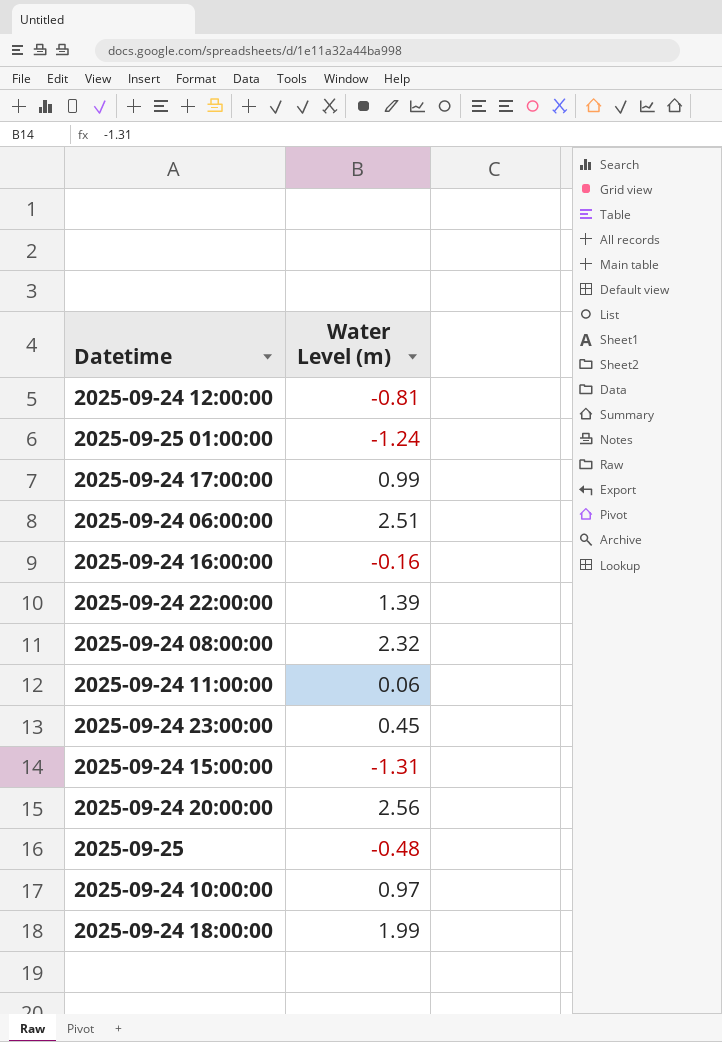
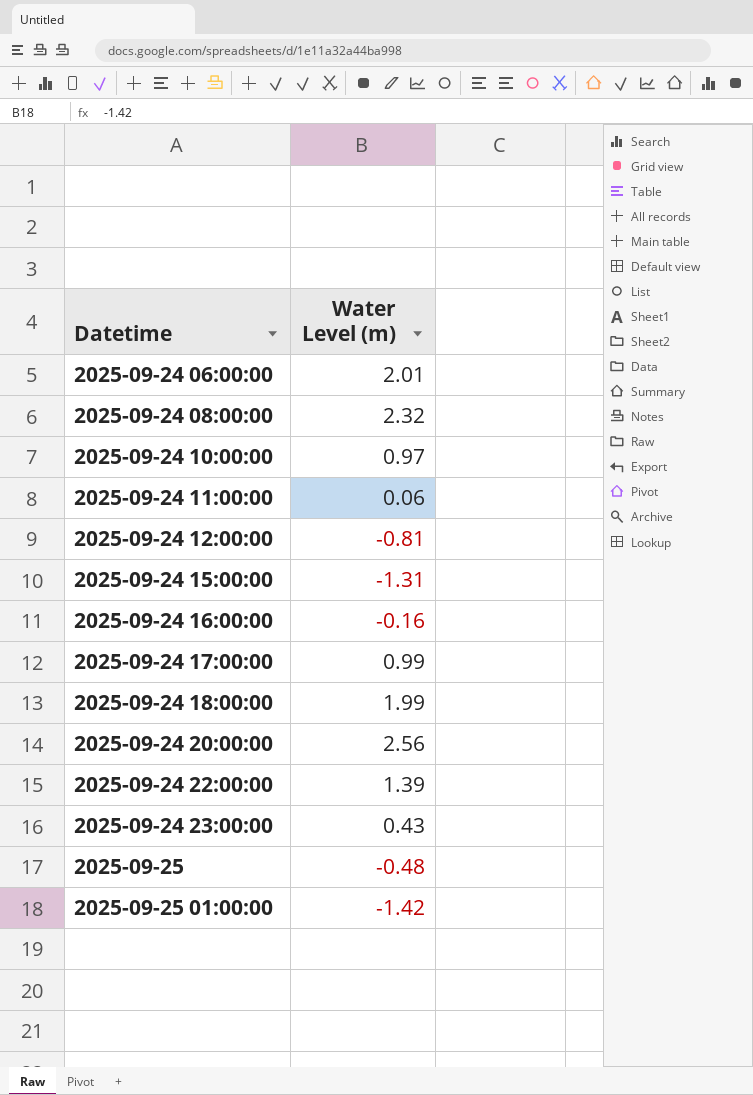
row order: none -> Datetime ascending
2025-09-24 06:00:00 | Water Level (m): 2.51 -> 2.01
2025-09-24 23:00:00 | Water Level (m): 0.45 -> 0.43
2025-09-25 01:00:00 | Water Level (m): -1.24 -> -1.42

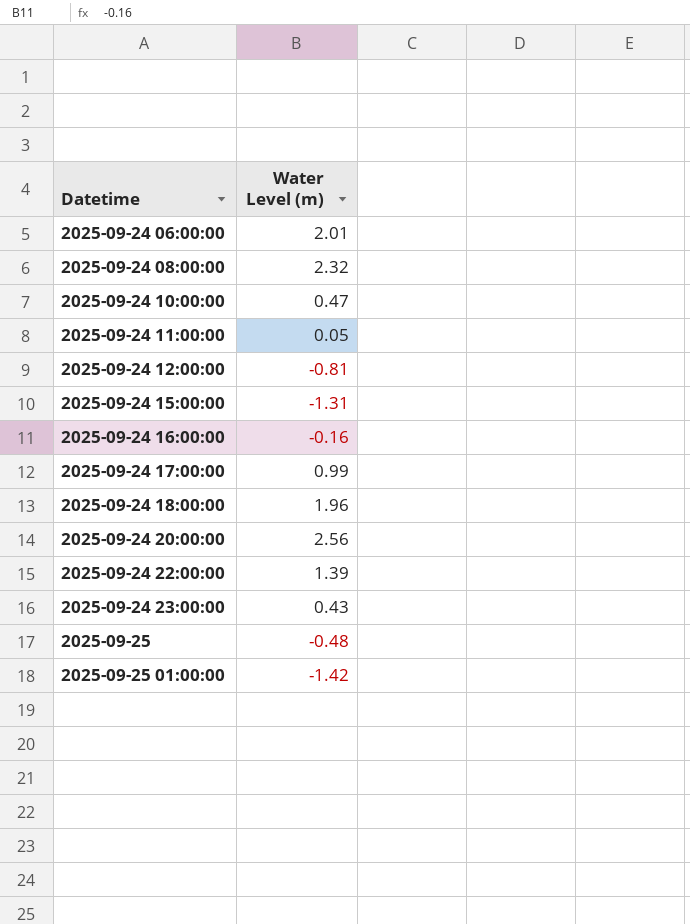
2025-09-24 10:00:00 | Water Level (m): 0.97 -> 0.47
2025-09-24 11:00:00 | Water Level (m): 0.06 -> 0.05
2025-09-24 18:00:00 | Water Level (m): 1.99 -> 1.96

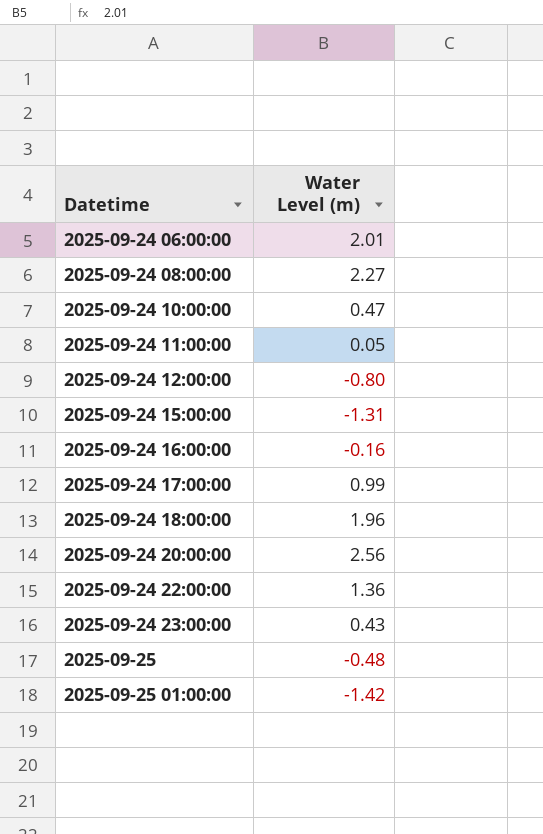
2025-09-24 08:00:00 | Water Level (m): 2.32 -> 2.27
2025-09-24 12:00:00 | Water Level (m): -0.81 -> -0.80
2025-09-24 22:00:00 | Water Level (m): 1.39 -> 1.36

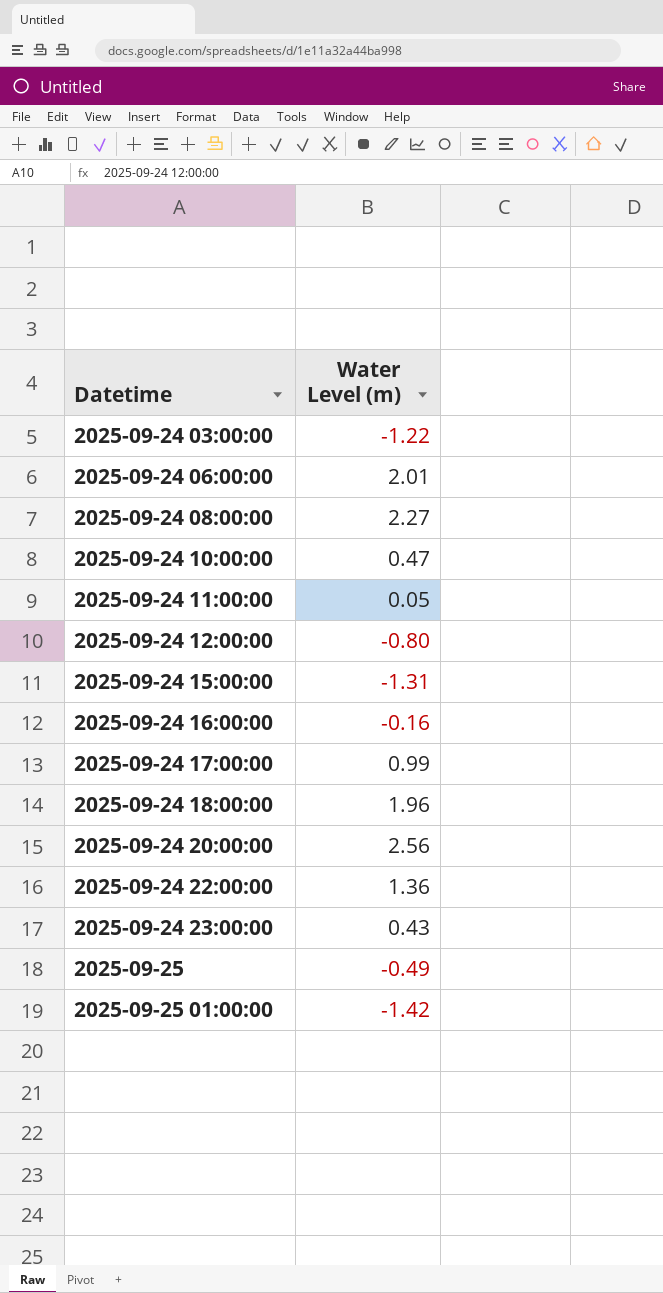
row 2025-09-24 03:00:00: none -> -1.22
2025-09-25 | Water Level (m): -0.48 -> -0.49

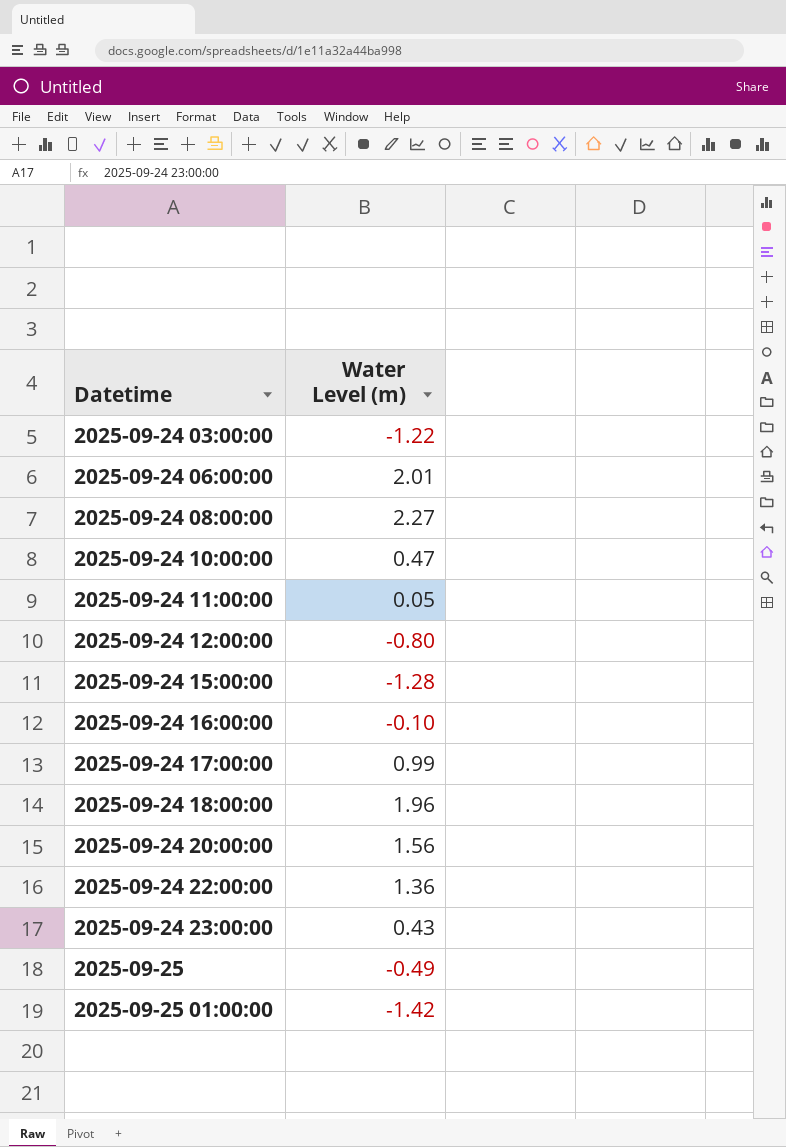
2025-09-24 15:00:00 | Water Level (m): -1.31 -> -1.28
2025-09-24 16:00:00 | Water Level (m): -0.16 -> -0.10
2025-09-24 20:00:00 | Water Level (m): 2.56 -> 1.56

